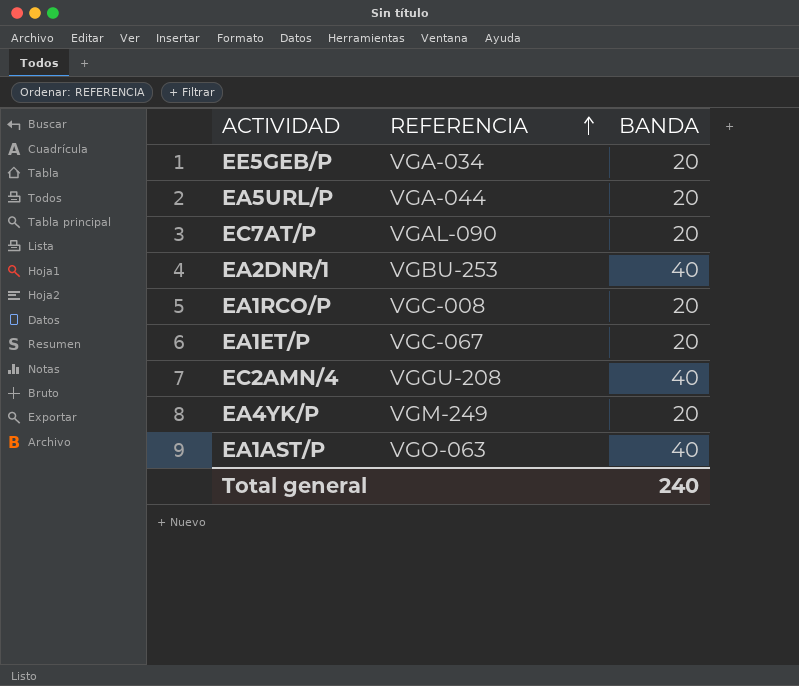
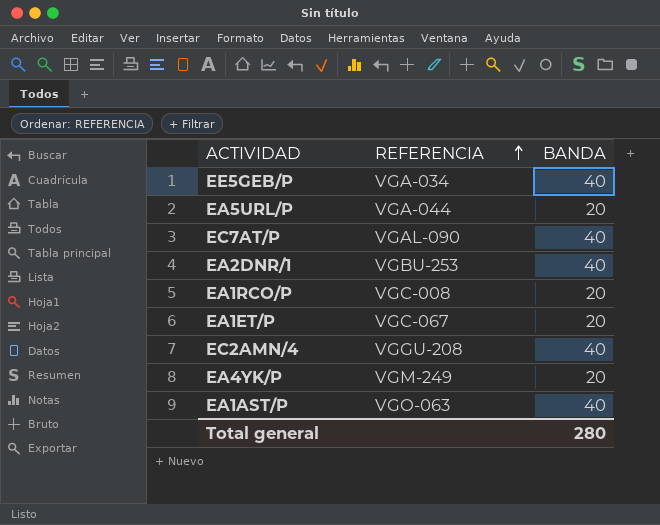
EE5GEB/P | BANDA: 20 -> 40
EC7AT/P | BANDA: 20 -> 40
Total general | BANDA: 240 -> 280

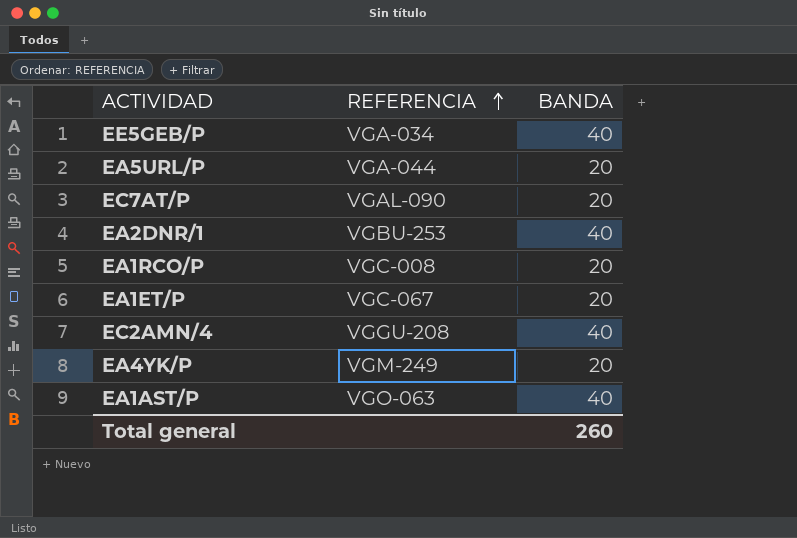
EC7AT/P | BANDA: 40 -> 20
Total general | BANDA: 280 -> 260

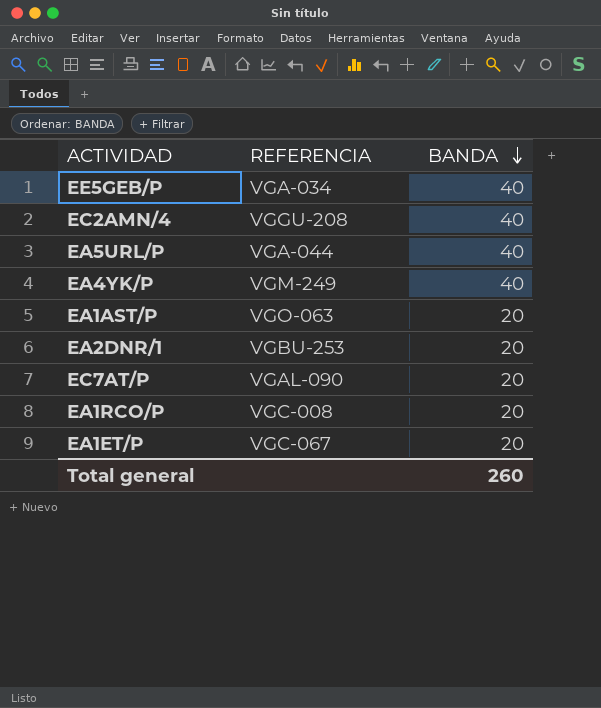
row order: REFERENCIA ascending -> BANDA descending
EA5URL/P | BANDA: 20 -> 40
EA4YK/P | BANDA: 20 -> 40
EA1AST/P | BANDA: 40 -> 20
EA2DNR/1 | BANDA: 40 -> 20

